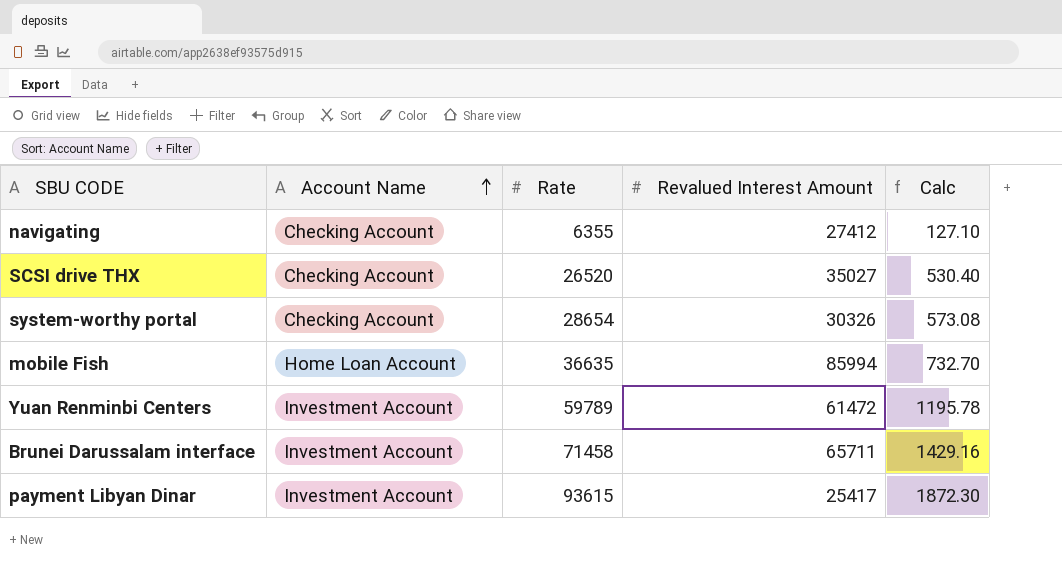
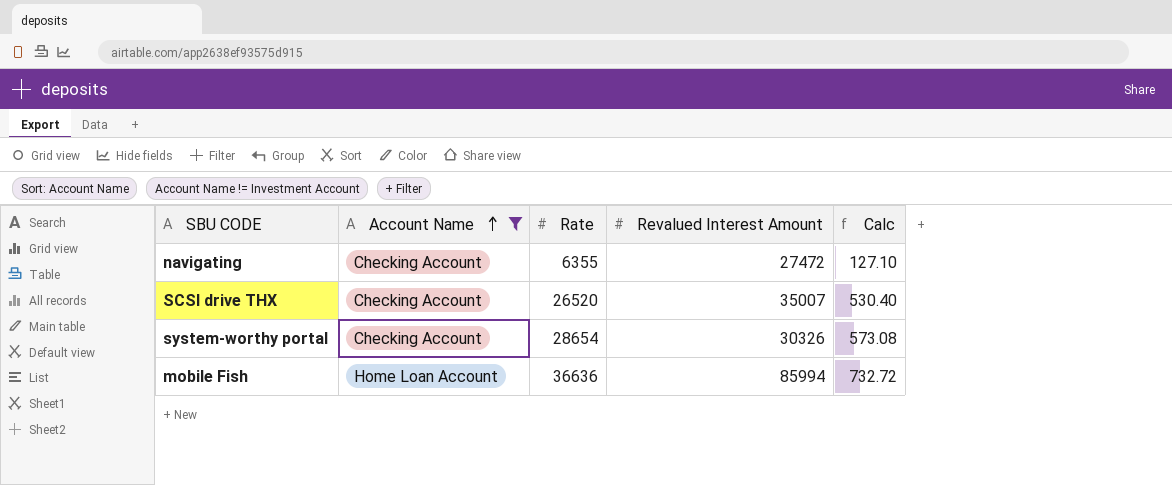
filter: none -> Account Name != Investment Account
navigating | Revalued Interest Amount: 27412 -> 27472
SCSI drive THX | Revalued Interest Amount: 35027 -> 35007
mobile Fish | Rate: 36635 -> 36636
mobile Fish | Calc: 732.70 -> 732.72

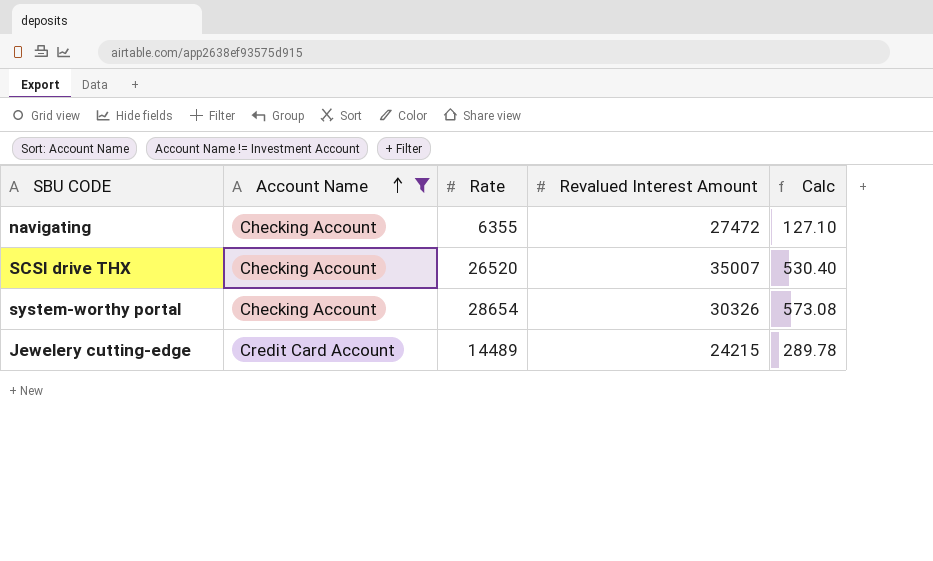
row mobile Fish: Home Loan Account | 36636 | 85994 | 732.72 -> none
row Jewelery cutting-edge: none -> Credit Card Account | 14489 | 24215 | 289.78

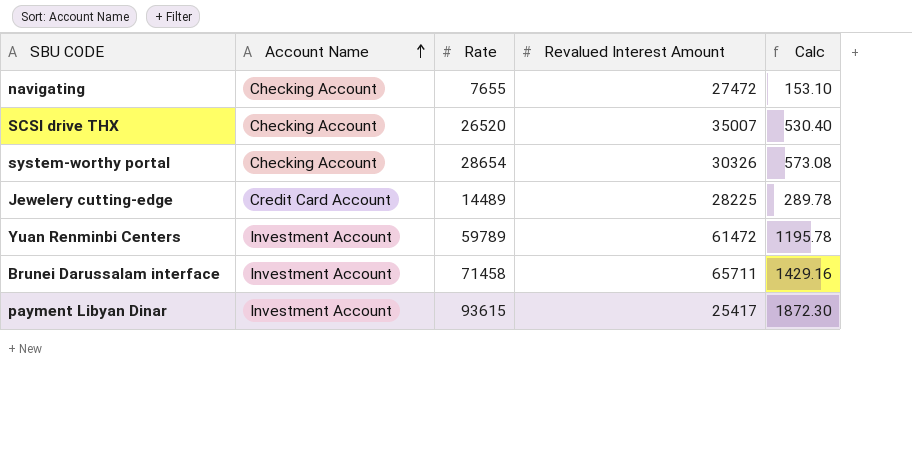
filter: Account Name != Investment Account -> none
navigating | Rate: 6355 -> 7655
navigating | Calc: 127.10 -> 153.10
Jewelery cutting-edge | Revalued Interest Amount: 24215 -> 28225

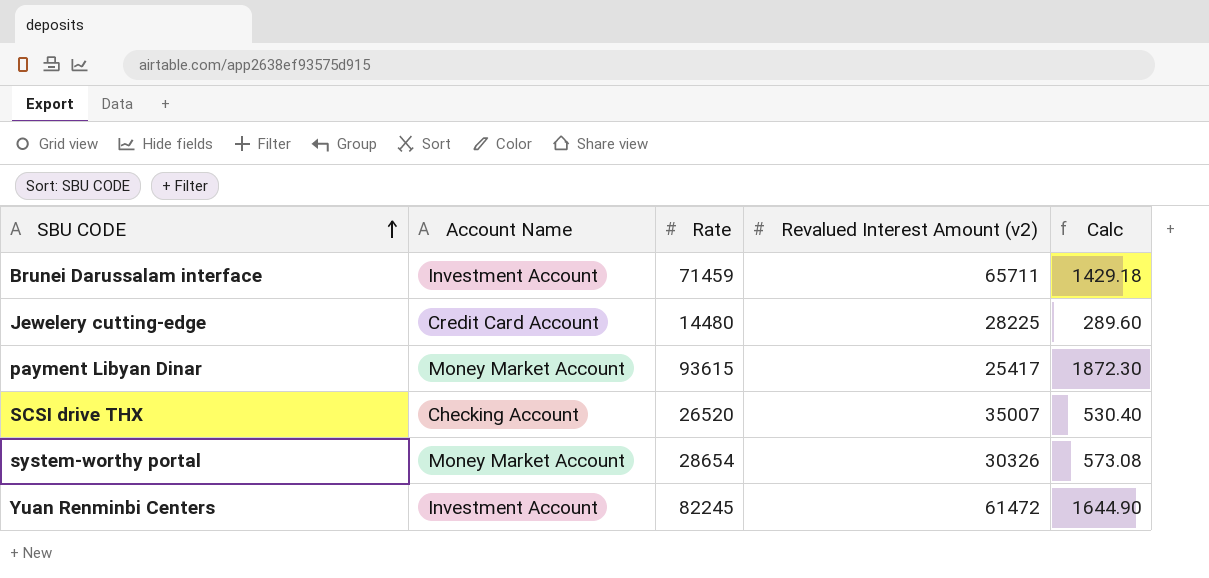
row order: Account Name ascending -> SBU CODE ascending
column name: Revalued Interest Amount -> Revalued Interest Amount (v2)
row navigating: Checking Account | 7655 | 27472 | 153.10 -> none
Brunei Darussalam interface | Rate: 71458 -> 71459
Brunei Darussalam interface | Calc: 1429.16 -> 1429.18
Jewelery cutting-edge | Rate: 14489 -> 14480
Jewelery cutting-edge | Calc: 289.78 -> 289.60
payment Libyan Dinar | Account Name: Investment Account -> Money Market Account
system-worthy portal | Account Name: Checking Account -> Money Market Account
Yuan Renminbi Centers | Rate: 59789 -> 82245
Yuan Renminbi Centers | Calc: 1195.78 -> 1644.90

